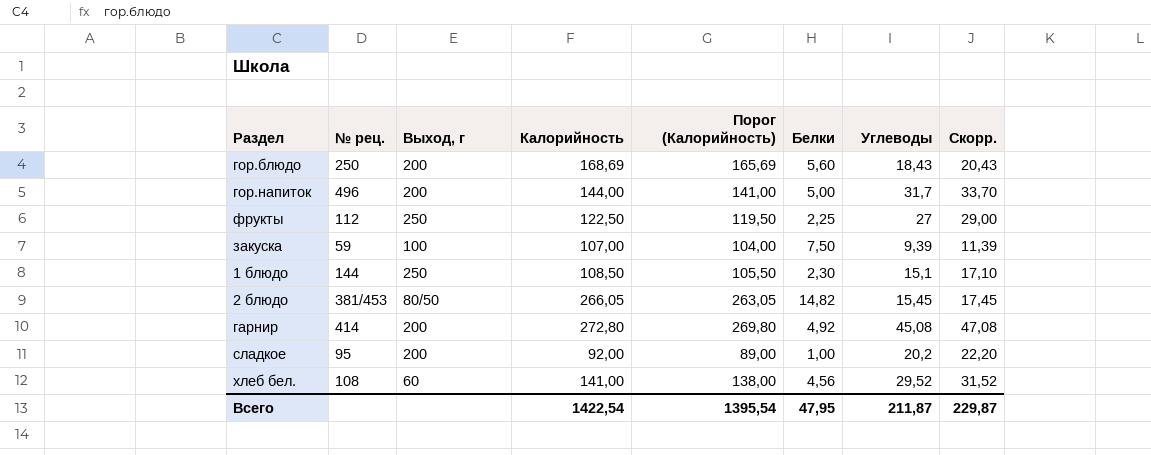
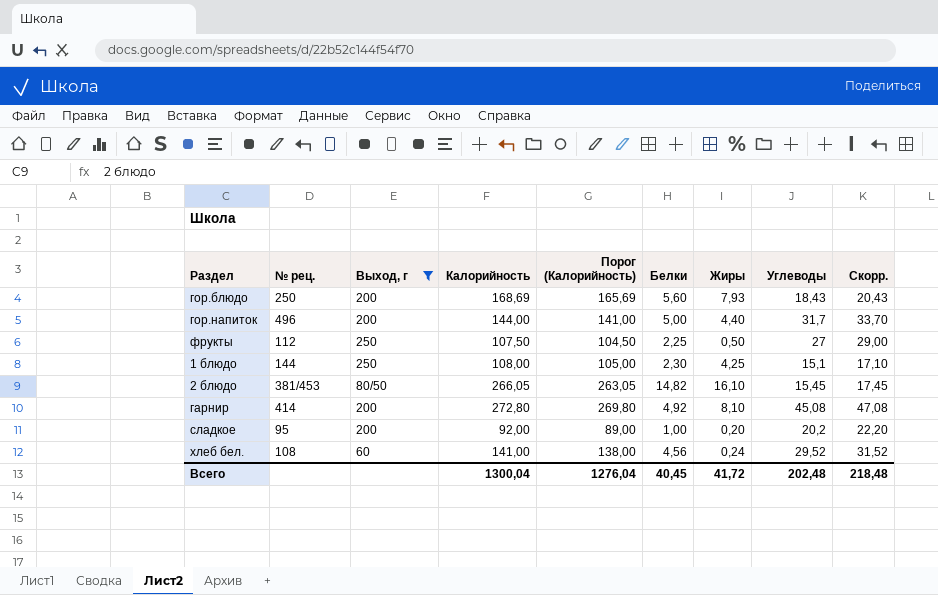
filter: none -> Выход, г != 100
column Жиры | position: none -> 7
фрукты | Калорийность: 122,50 -> 107,50
фрукты | Порог (Калорийность): 119,50 -> 104,50
1 блюдо | Калорийность: 108,50 -> 108,00
1 блюдо | Порог (Калорийность): 105,50 -> 105,00
Всего | Калорийность: 1422,54 -> 1300,04
Всего | Порог (Калорийность): 1395,54 -> 1276,04
Всего | Белки: 47,95 -> 40,45
Всего | Углеводы: 211,87 -> 202,48
Всего | Скорр.: 229,87 -> 218,48

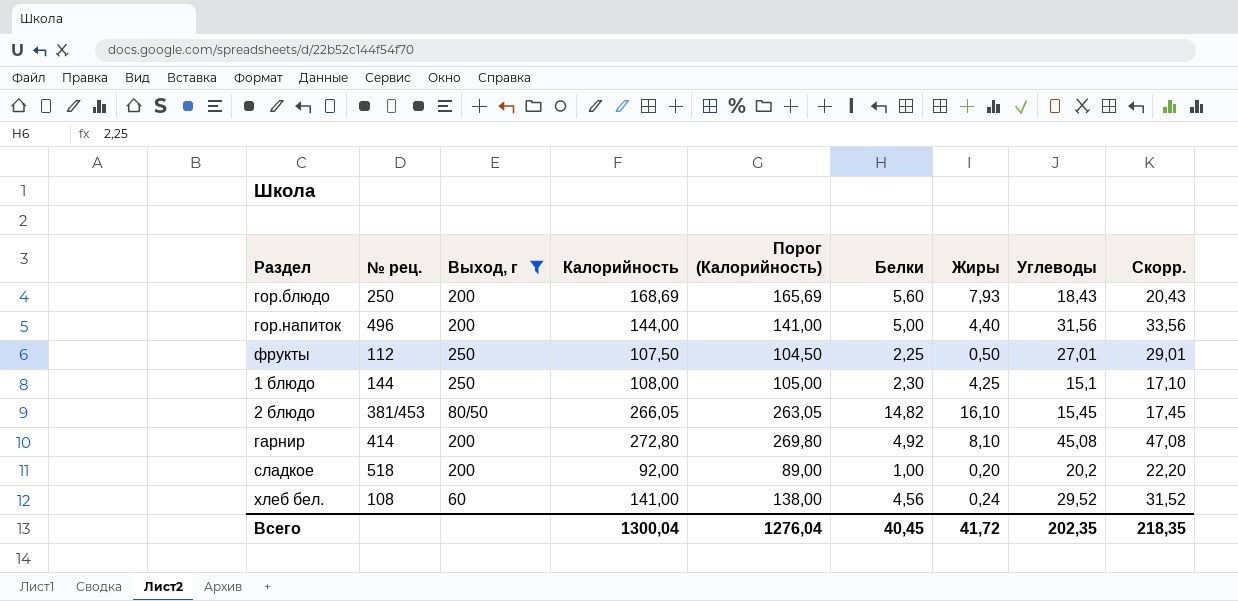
гор.напиток | Углеводы: 31,7 -> 31,56
гор.напиток | Скорр.: 33,70 -> 33,56
фрукты | Углеводы: 27 -> 27,01
фрукты | Скорр.: 29,00 -> 29,01
сладкое | № рец.: 95 -> 518
Всего | Углеводы: 202,48 -> 202,35
Всего | Скорр.: 218,48 -> 218,35

